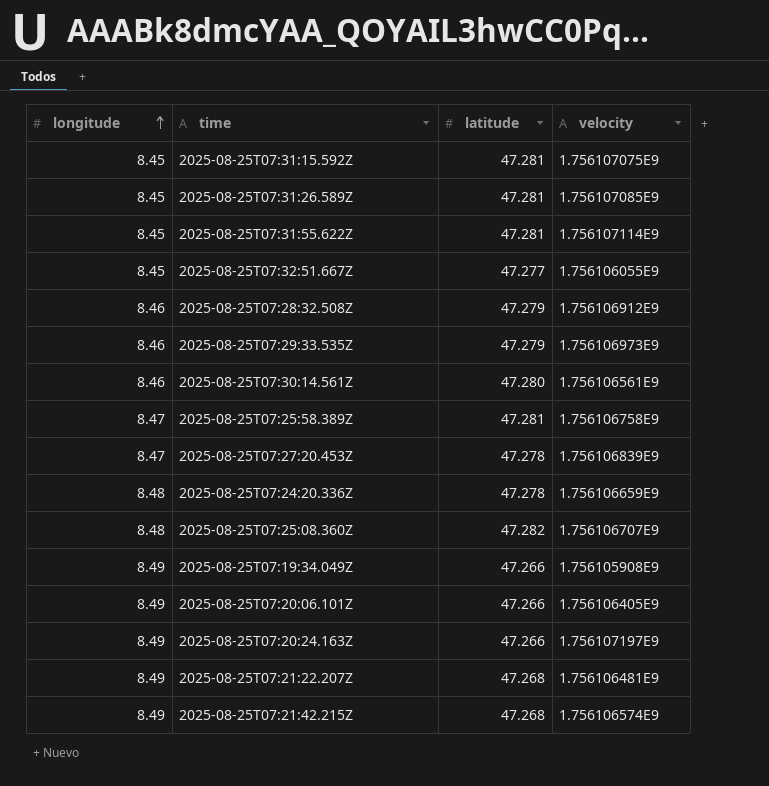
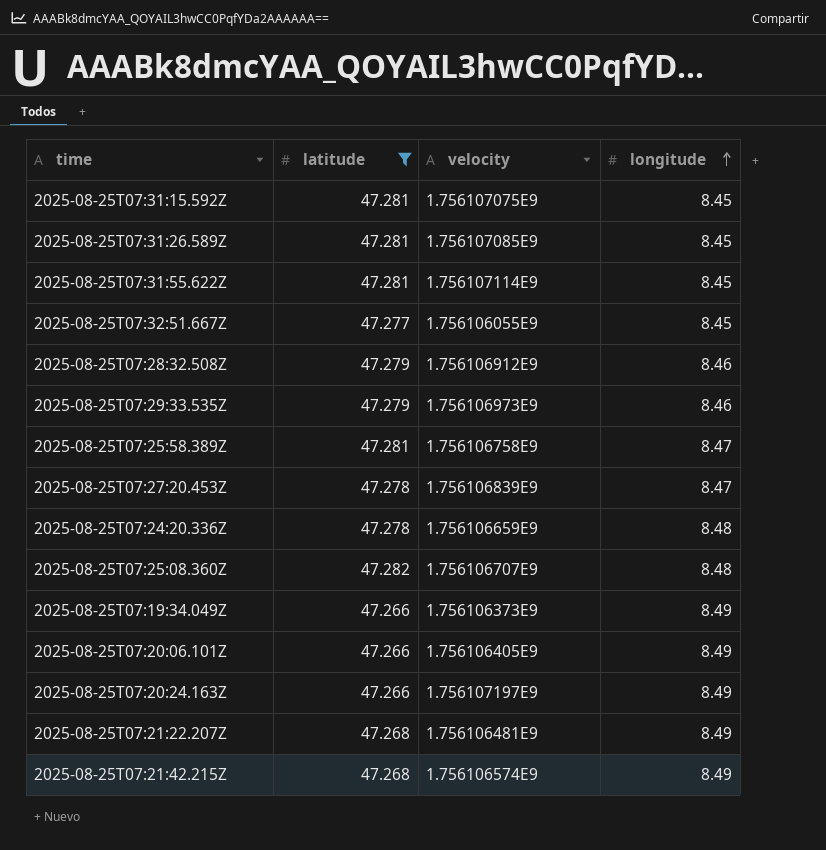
filter: none -> latitude != 47.280
column longitude | position: 1 -> 4
2025-08-25T07:19:34.049Z | velocity: 1.756105908E9 -> 1.756106373E9

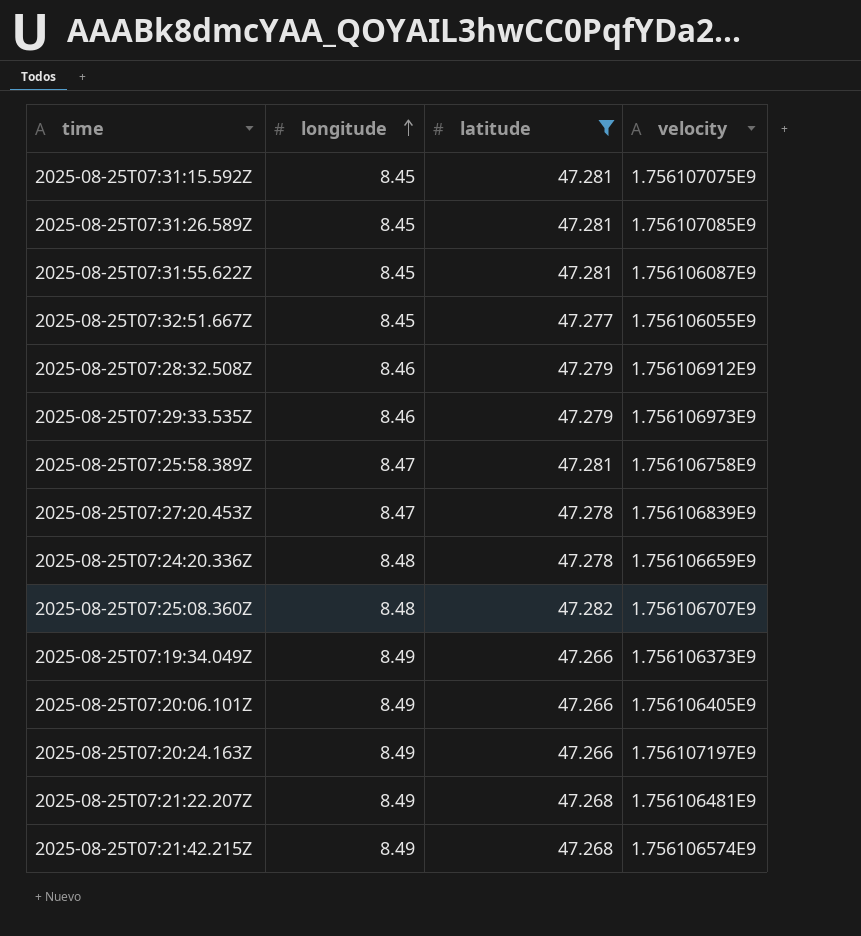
column longitude | position: 4 -> 2
2025-08-25T07:31:55.622Z | velocity: 1.756107114E9 -> 1.756106087E9

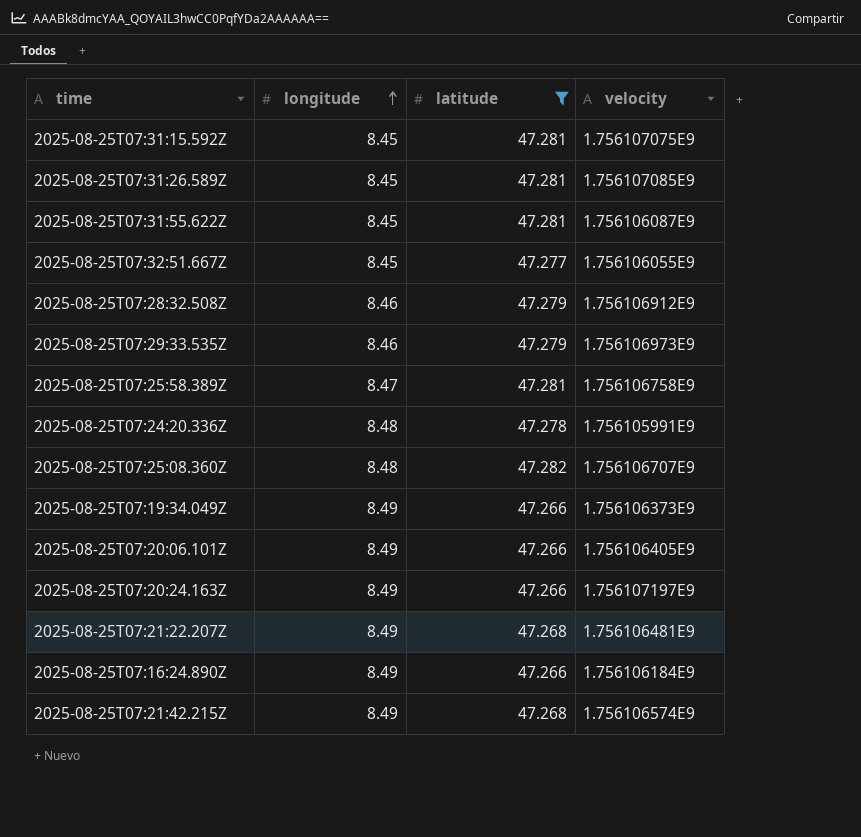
row 2025-08-25T07:27:20.453Z: 8.47 | 47.278 | 1.756106839E9 -> none
2025-08-25T07:24:20.336Z | velocity: 1.756106659E9 -> 1.756105991E9
row 2025-08-25T07:16:24.890Z: none -> 8.49 | 47.266 | 1.756106184E9

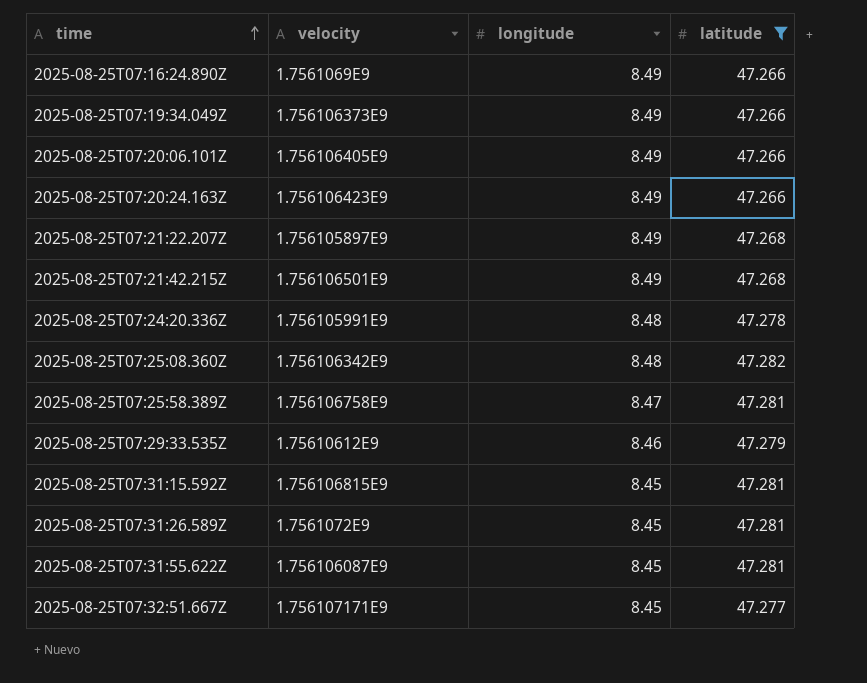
row order: longitude ascending -> time ascending
column velocity | position: 4 -> 2
row 2025-08-25T07:28:32.508Z: 8.46 | 47.279 | 1.756106912E9 -> none
2025-08-25T07:16:24.890Z | velocity: 1.756106184E9 -> 1.7561069E9
2025-08-25T07:20:24.163Z | velocity: 1.756107197E9 -> 1.756106423E9
2025-08-25T07:21:22.207Z | velocity: 1.756106481E9 -> 1.756105897E9
2025-08-25T07:21:42.215Z | velocity: 1.756106574E9 -> 1.756106501E9
2025-08-25T07:25:08.360Z | velocity: 1.756106707E9 -> 1.756106342E9
2025-08-25T07:29:33.535Z | velocity: 1.756106973E9 -> 1.75610612E9
2025-08-25T07:31:15.592Z | velocity: 1.756107075E9 -> 1.756106815E9
2025-08-25T07:31:26.589Z | velocity: 1.756107085E9 -> 1.7561072E9
2025-08-25T07:32:51.667Z | velocity: 1.756106055E9 -> 1.756107171E9

